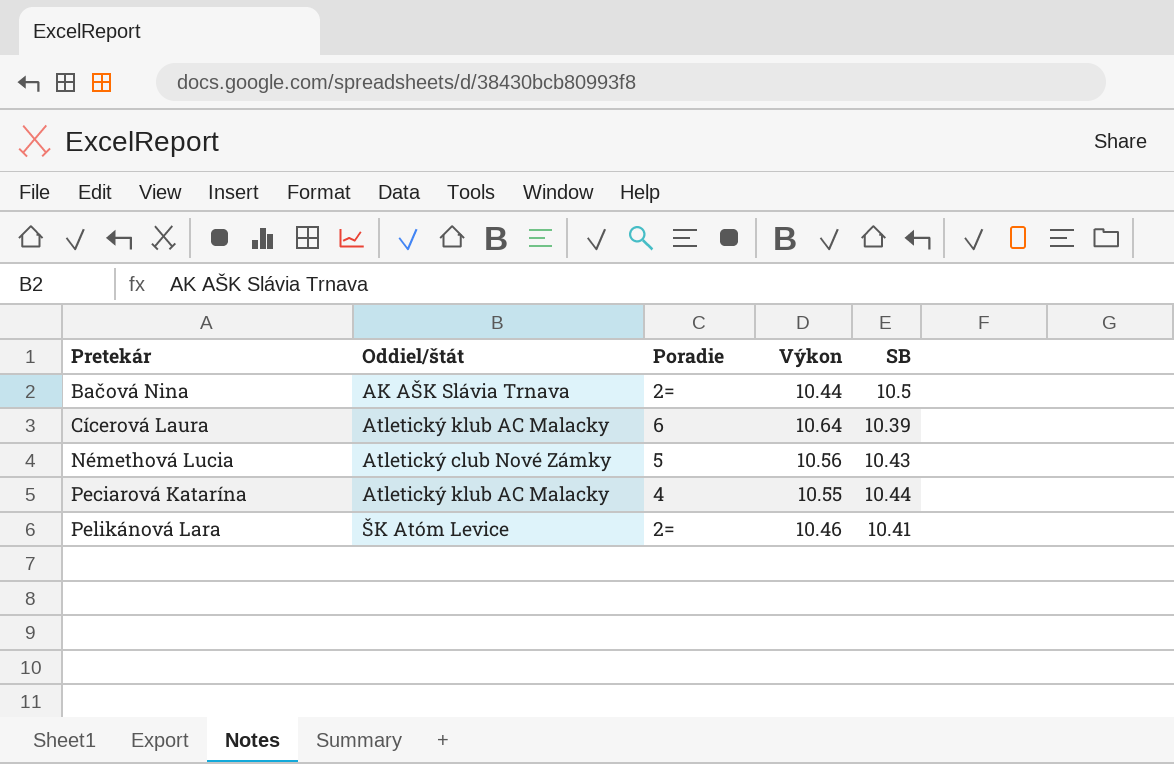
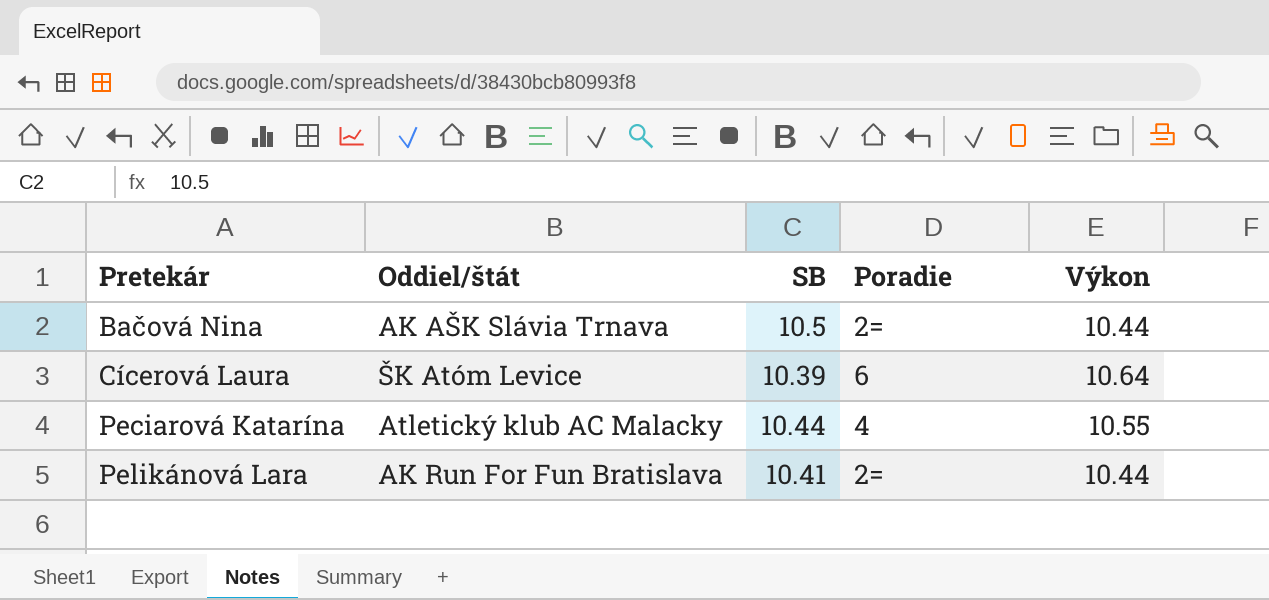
column SB | position: 5 -> 3
row Némethová Lucia: Atletický club Nové Zámky | 5 | 10.56 | 10.43 -> none
Cícerová Laura | Oddiel/štát: Atletický klub AC Malacky -> ŠK Atóm Levice
Pelikánová Lara | Oddiel/štát: ŠK Atóm Levice -> AK Run For Fun Bratislava
Pelikánová Lara | Výkon: 10.46 -> 10.44

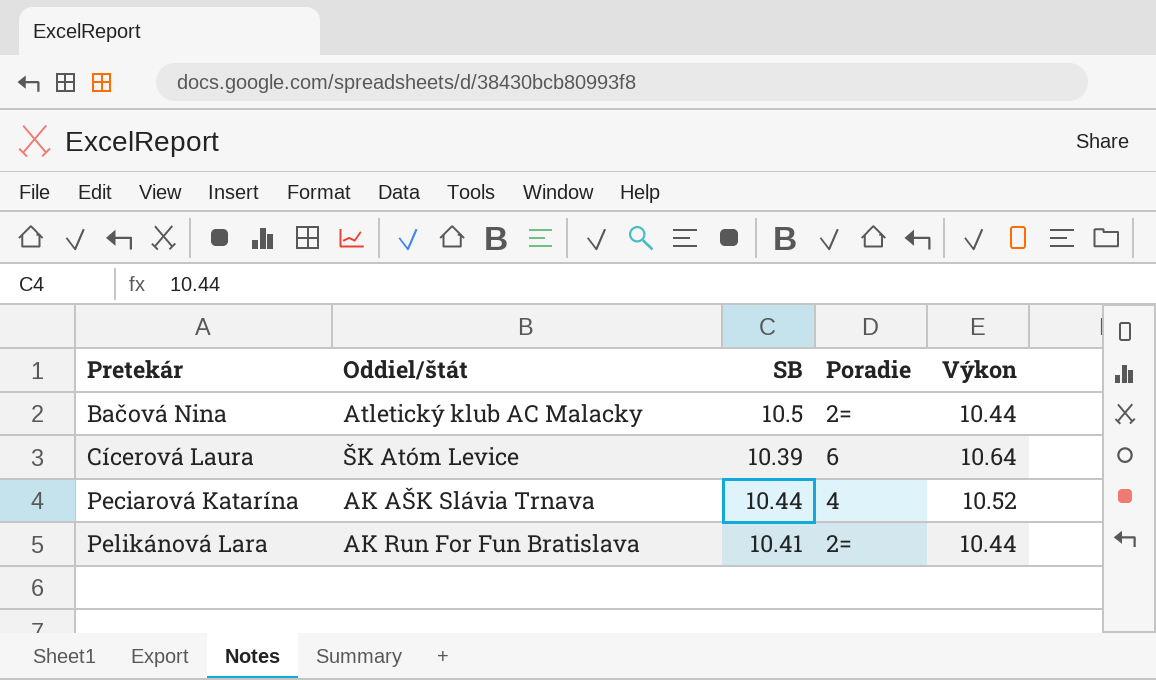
Bačová Nina | Oddiel/štát: AK AŠK Slávia Trnava -> Atletický klub AC Malacky
Peciarová Katarína | Oddiel/štát: Atletický klub AC Malacky -> AK AŠK Slávia Trnava
Peciarová Katarína | Výkon: 10.55 -> 10.52

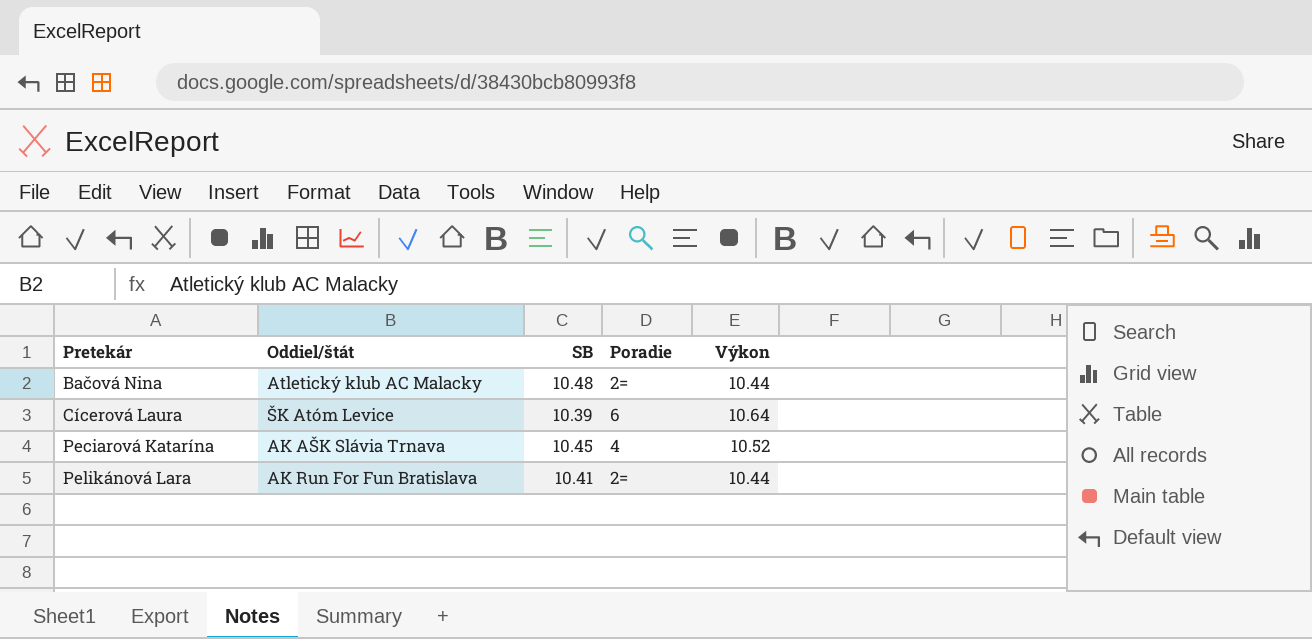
Bačová Nina | SB: 10.5 -> 10.48
Peciarová Katarína | SB: 10.44 -> 10.45

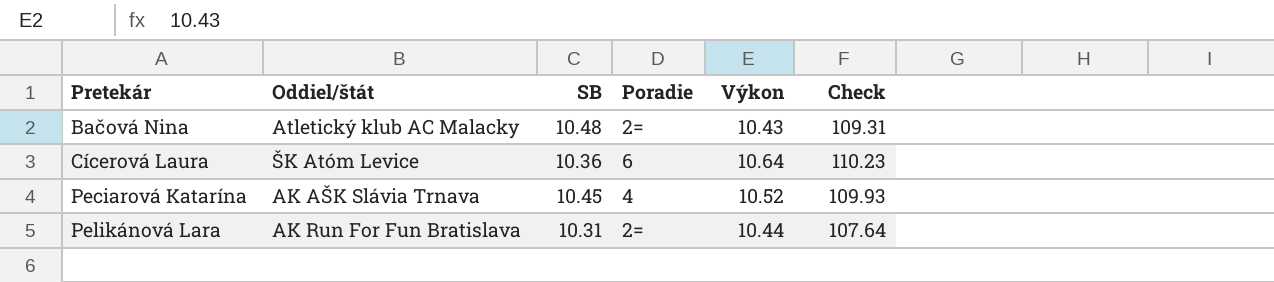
column Check | formula: none -> [SB] * [Výkon]
Bačová Nina | Výkon: 10.44 -> 10.43
Cícerová Laura | SB: 10.39 -> 10.36
Pelikánová Lara | SB: 10.41 -> 10.31

